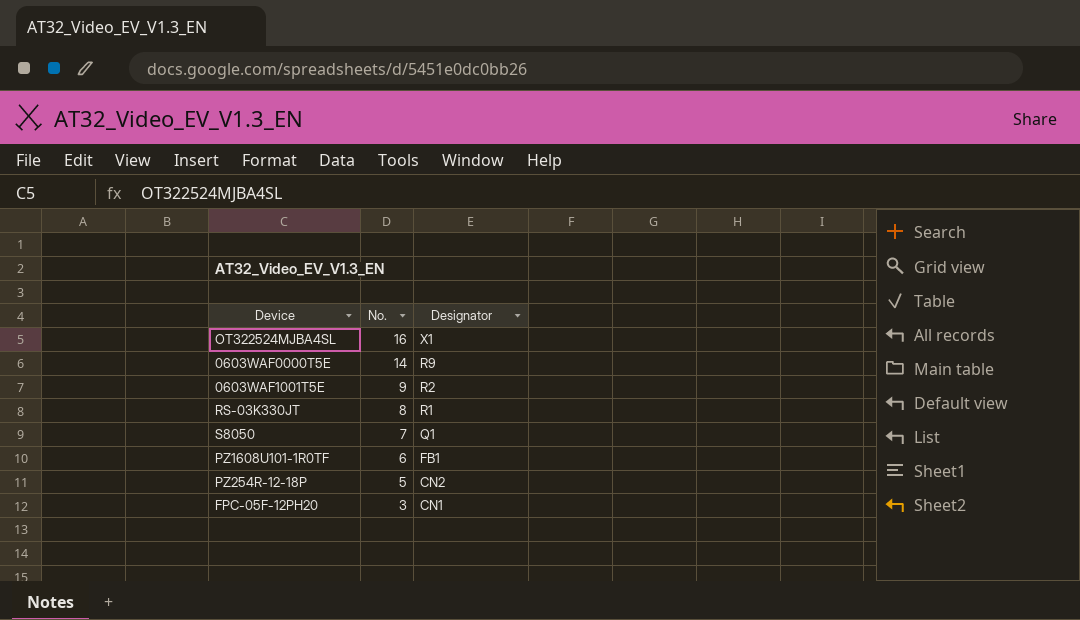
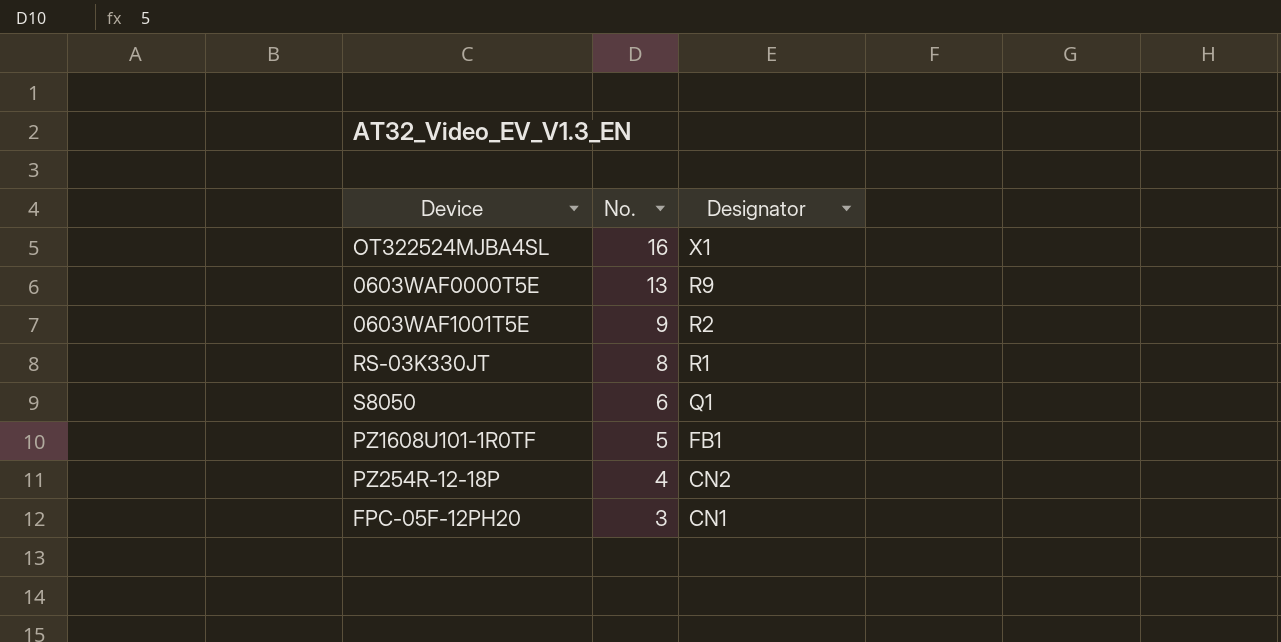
0603WAF0000T5E | No.: 14 -> 13
S8050 | No.: 7 -> 6
PZ1608U101-1R0TF | No.: 6 -> 5
PZ254R-12-18P | No.: 5 -> 4

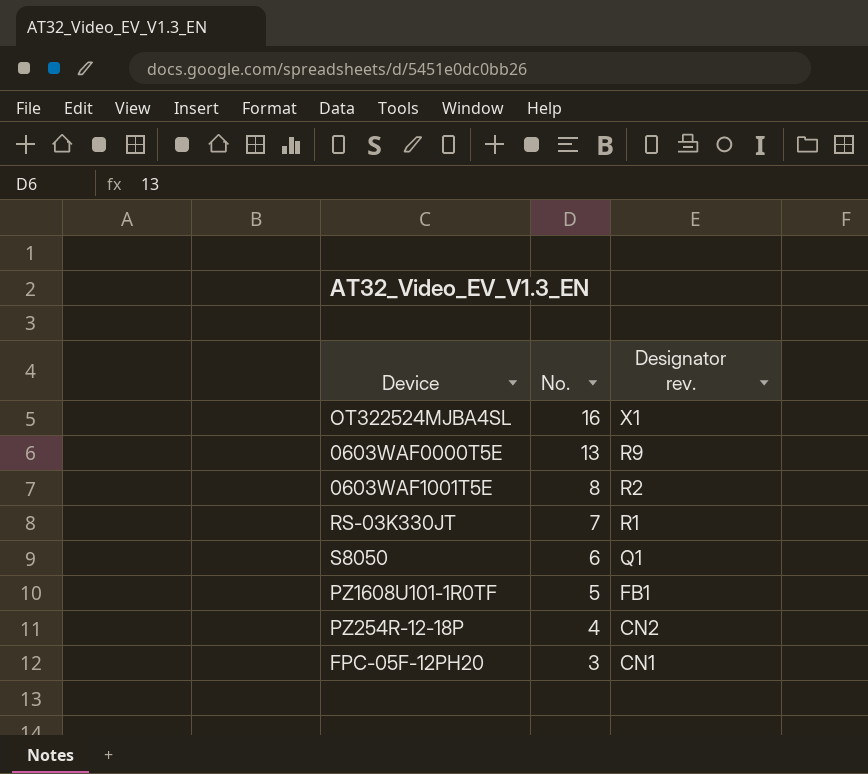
column name: Designator -> Designator rev.
0603WAF1001T5E | No.: 9 -> 8
RS-03K330JT | No.: 8 -> 7

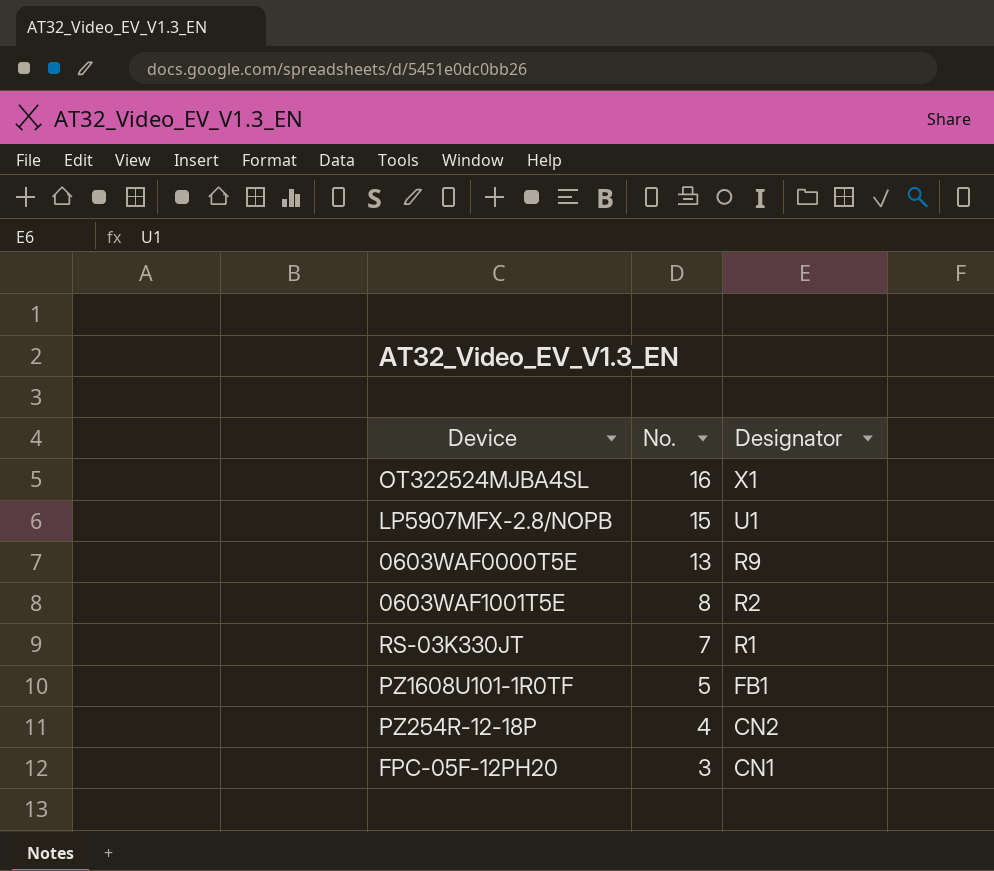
column name: Designator rev. -> Designator
row S8050: 6 | Q1 -> none
row LP5907MFX-2.8/NOPB: none -> 15 | U1

